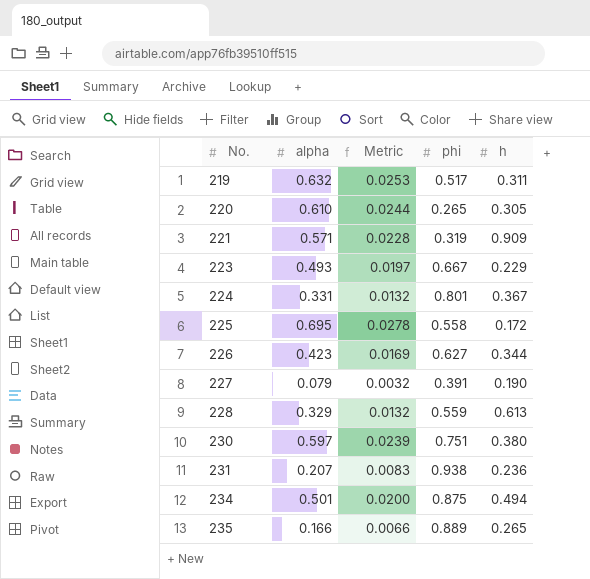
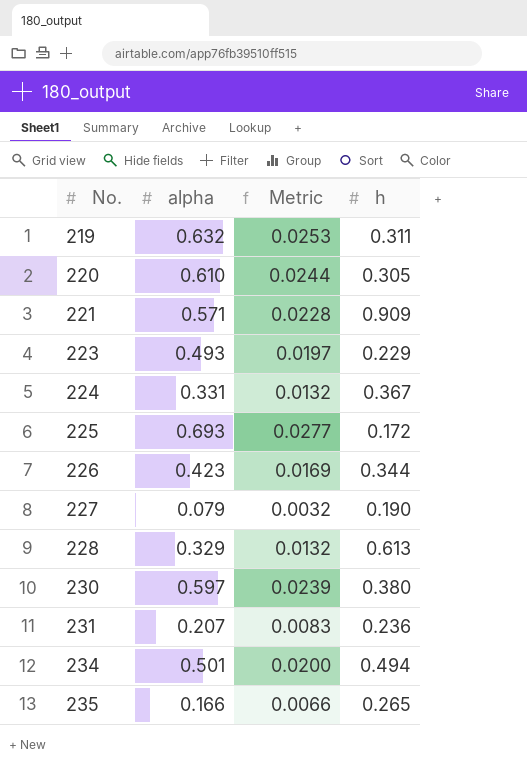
column phi | position: 4 -> none
225 | alpha: 0.695 -> 0.693
225 | Metric: 0.0278 -> 0.0277

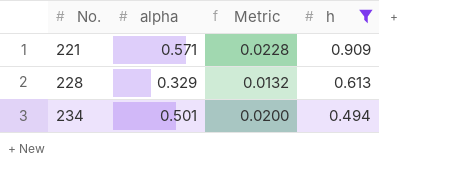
filter: none -> h >= 0.494

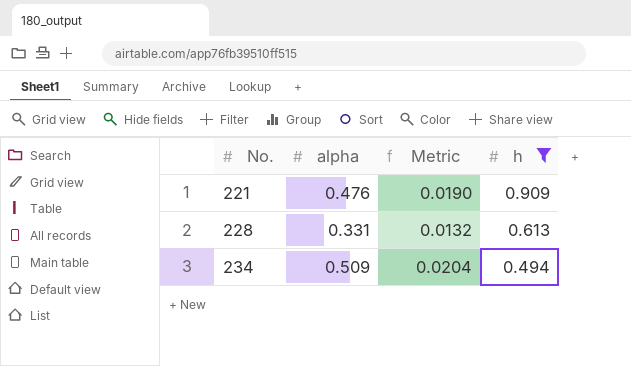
221 | alpha: 0.571 -> 0.476
221 | Metric: 0.0228 -> 0.0190
228 | alpha: 0.329 -> 0.331
234 | alpha: 0.501 -> 0.509
234 | Metric: 0.0200 -> 0.0204

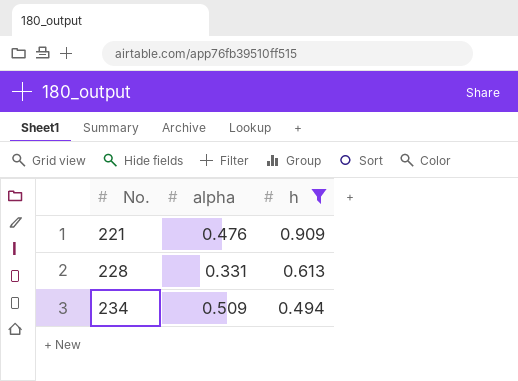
column Metric | formula: [alpha] * 0.04 -> none

